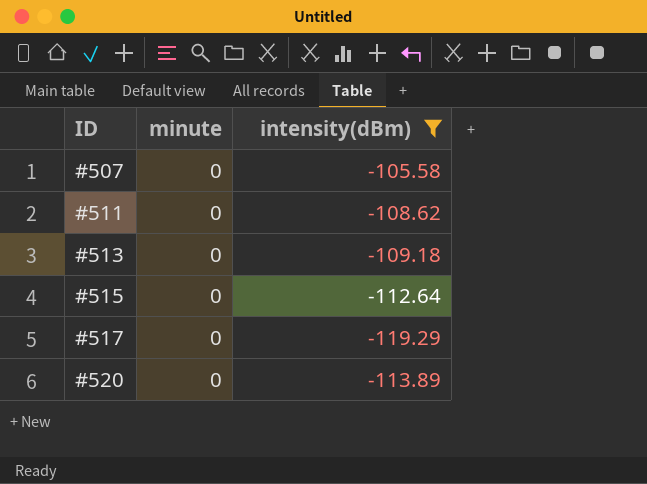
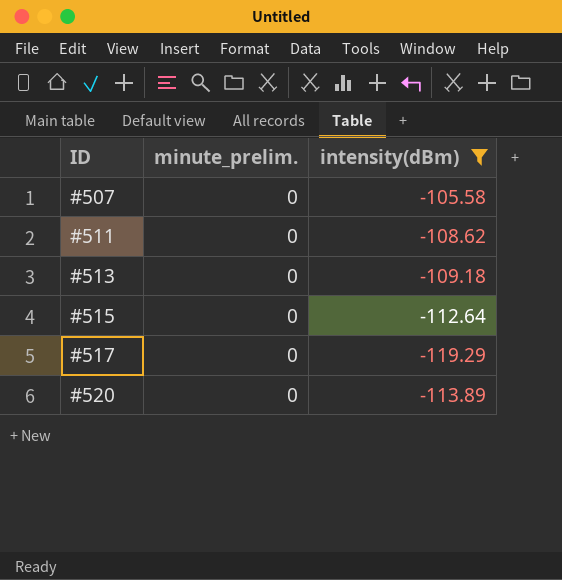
column name: minute -> minute_prelim.

